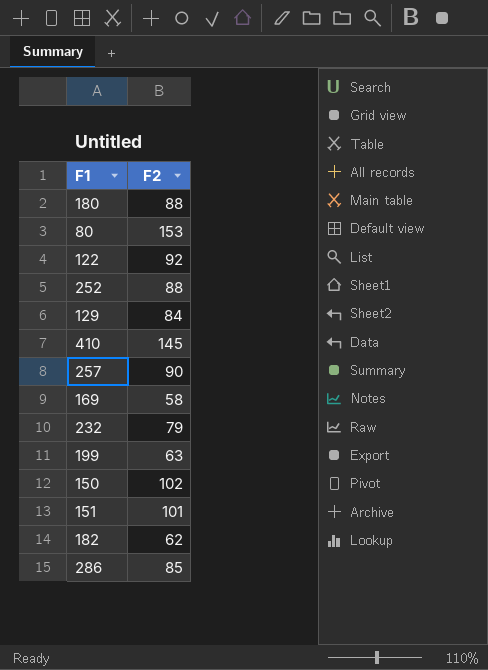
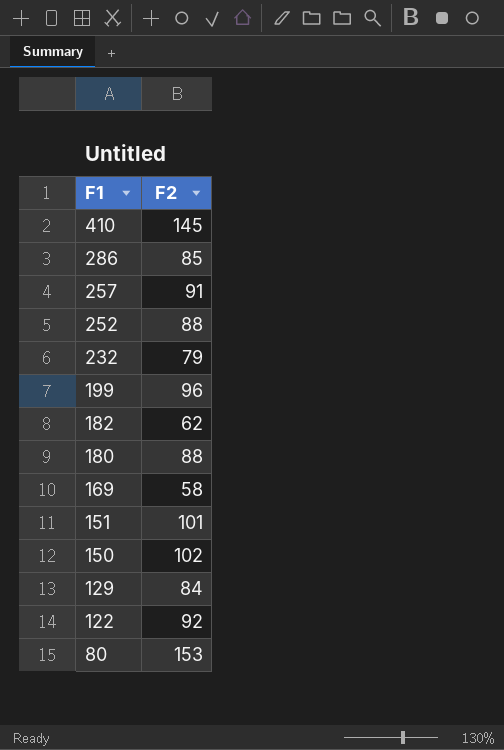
row order: none -> F1 descending
257 | F2: 90 -> 91
199 | F2: 63 -> 96

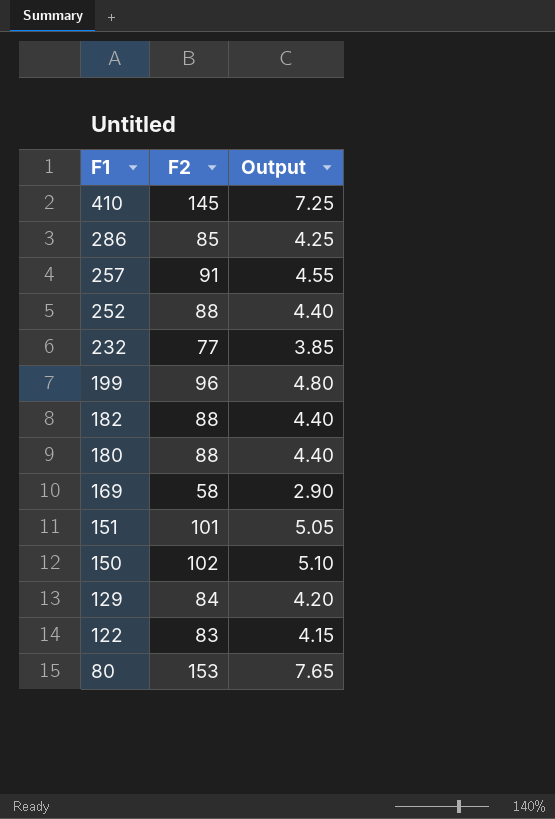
column Output | formula: none -> [F2] * 0.05
232 | F2: 79 -> 77
182 | F2: 62 -> 88
122 | F2: 92 -> 83

